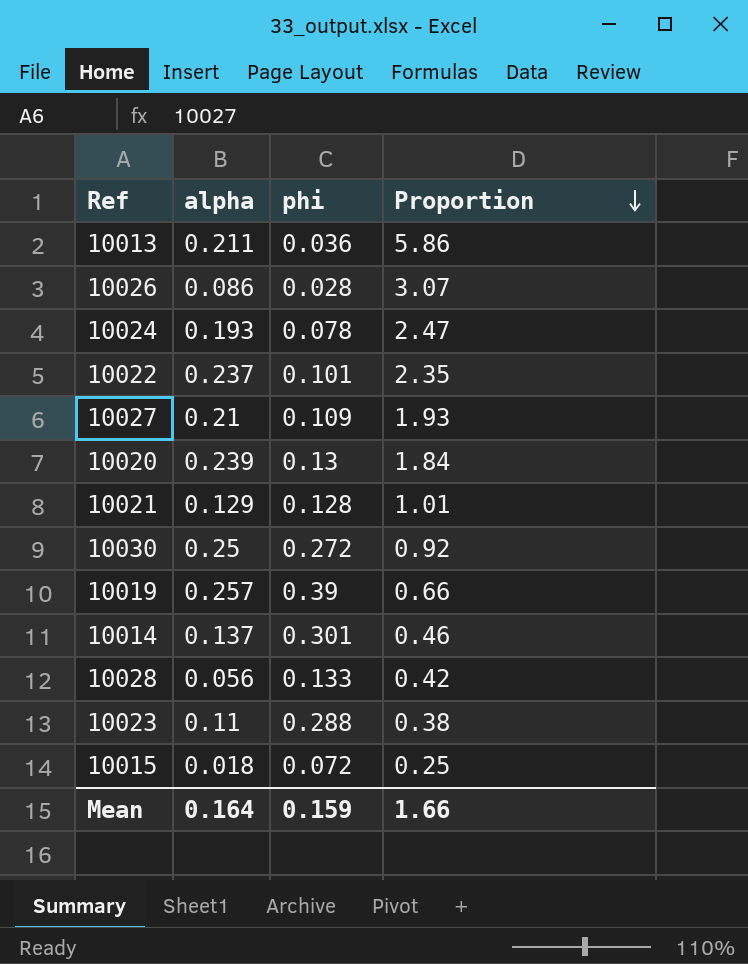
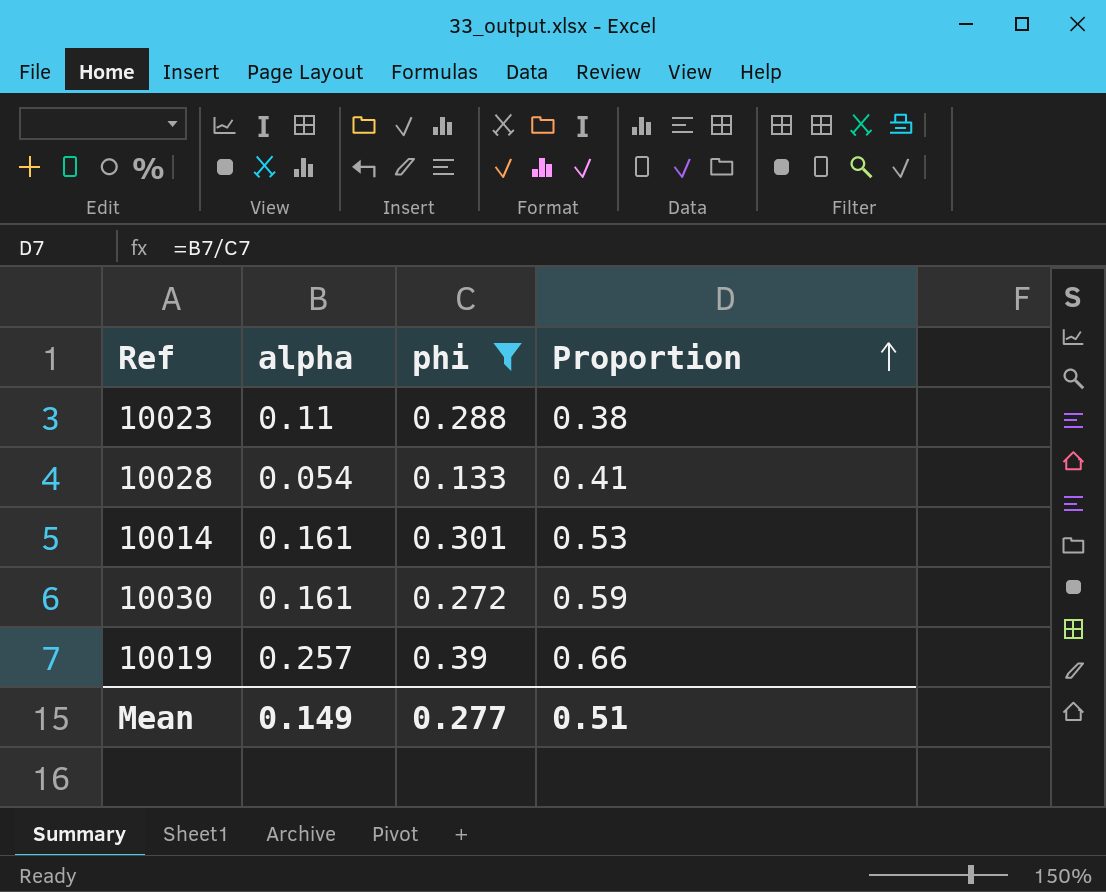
filter: none -> phi >= 0.133
row order: Proportion descending -> Proportion ascending
10028 | alpha: 0.056 -> 0.054
10028 | Proportion: 0.42 -> 0.41
10014 | alpha: 0.137 -> 0.161
10014 | Proportion: 0.46 -> 0.53
10030 | alpha: 0.25 -> 0.161
10030 | Proportion: 0.92 -> 0.59
Mean | alpha: 0.164 -> 0.149
Mean | phi: 0.159 -> 0.277
Mean | Proportion: 1.66 -> 0.51

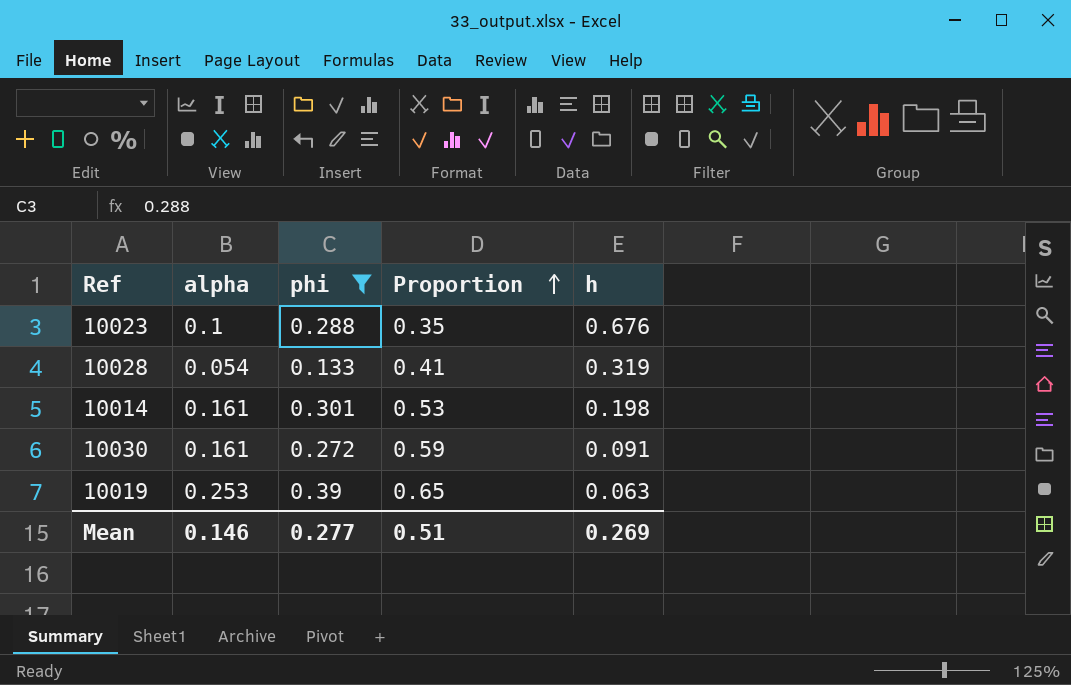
column h | position: none -> 5
10023 | alpha: 0.11 -> 0.1
10023 | Proportion: 0.38 -> 0.35
10019 | alpha: 0.257 -> 0.253
10019 | Proportion: 0.66 -> 0.65
Mean | alpha: 0.149 -> 0.146

